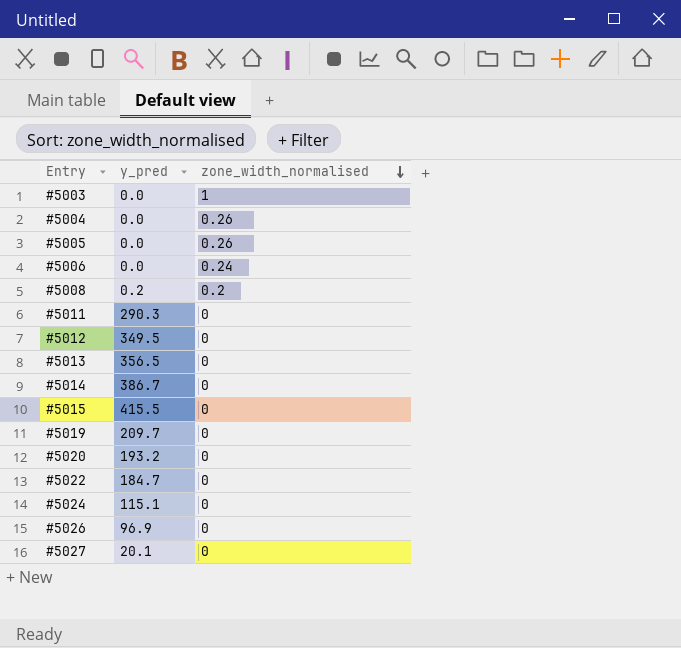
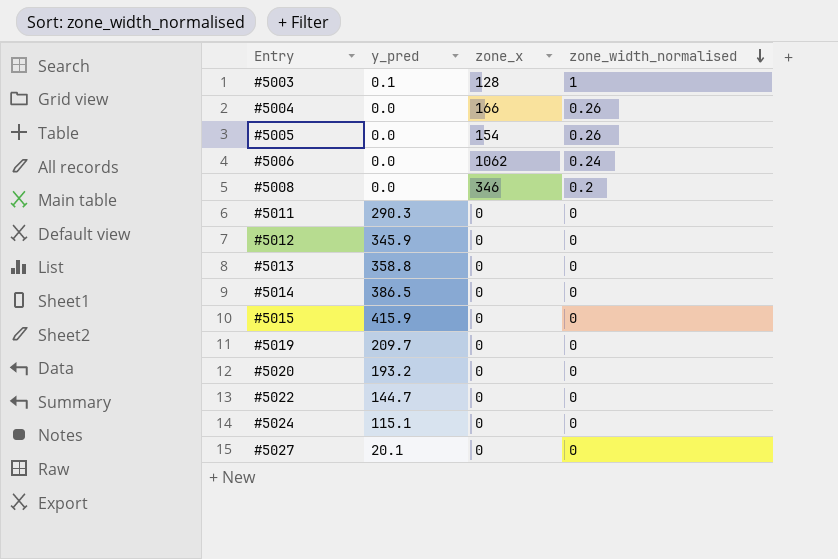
column zone_x | position: none -> 3
row #5026: 96.9 | 0 -> none
#5003 | y_pred: 0.0 -> 0.1
#5008 | y_pred: 0.2 -> 0.0
#5012 | y_pred: 349.5 -> 345.9
#5013 | y_pred: 356.5 -> 358.8
#5014 | y_pred: 386.7 -> 386.5
#5015 | y_pred: 415.5 -> 415.9
#5022 | y_pred: 184.7 -> 144.7

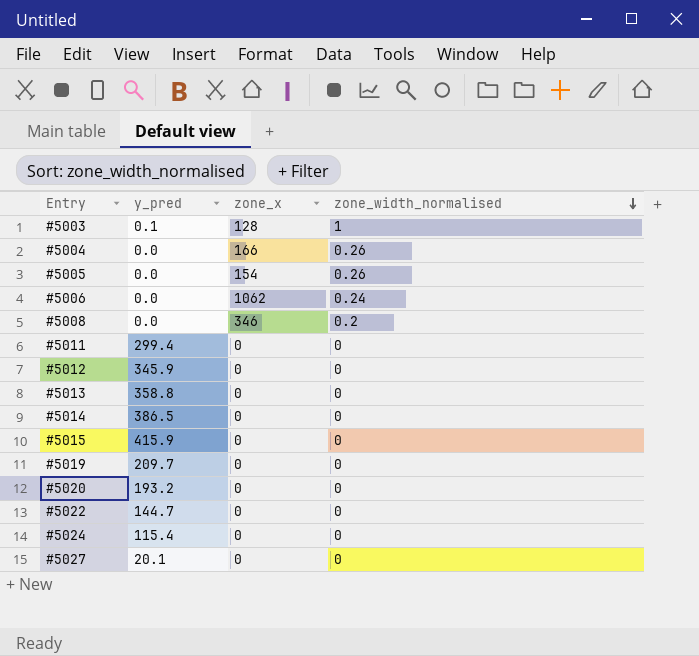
#5011 | y_pred: 290.3 -> 299.4
#5024 | y_pred: 115.1 -> 115.4

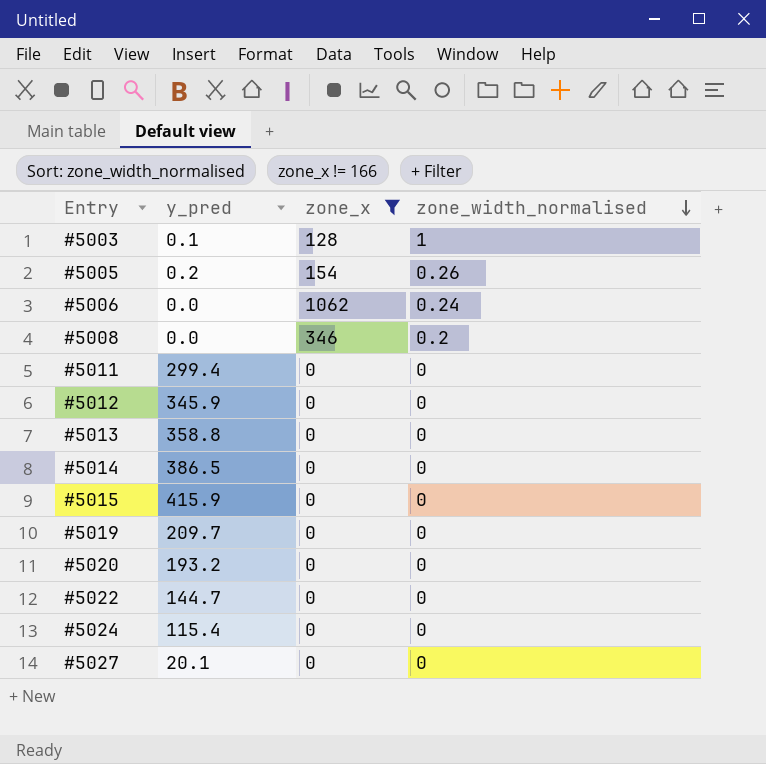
filter: none -> zone_x != 166
#5005 | y_pred: 0.0 -> 0.2

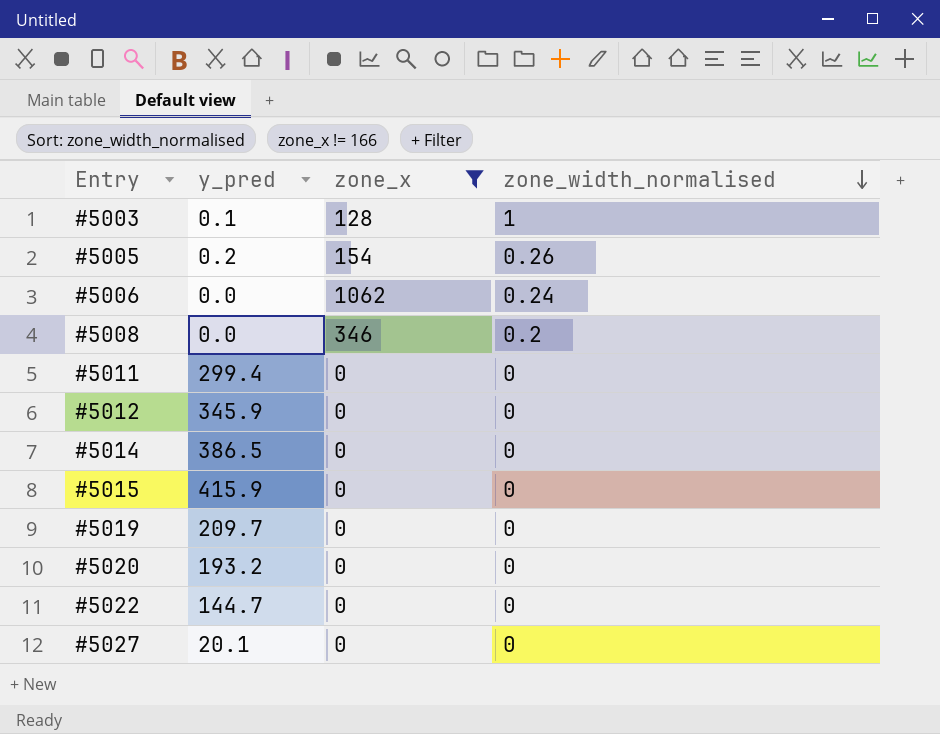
row #5013: 358.8 | 0 | 0 -> none
row #5024: 115.4 | 0 | 0 -> none

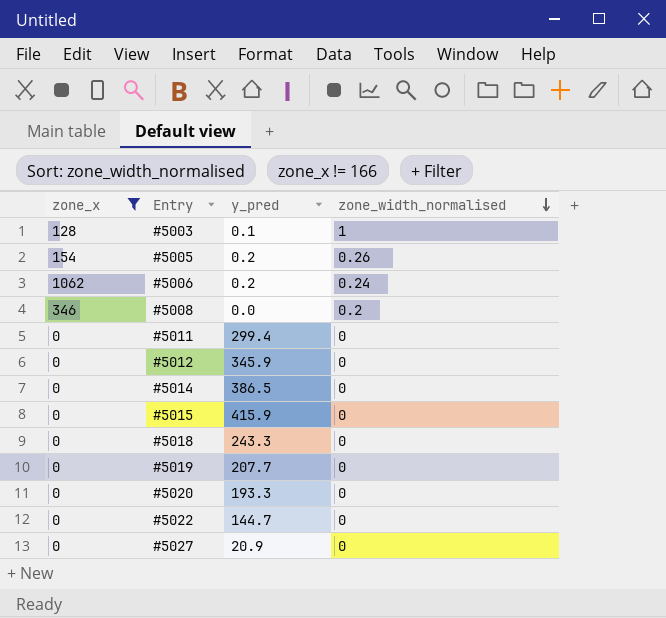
column zone_x | position: 3 -> 1
#5006 | y_pred: 0.0 -> 0.2
row #5018: none -> 0 | 243.3 | 0
#5019 | y_pred: 209.7 -> 207.7
#5020 | y_pred: 193.2 -> 193.3
#5027 | y_pred: 20.1 -> 20.9

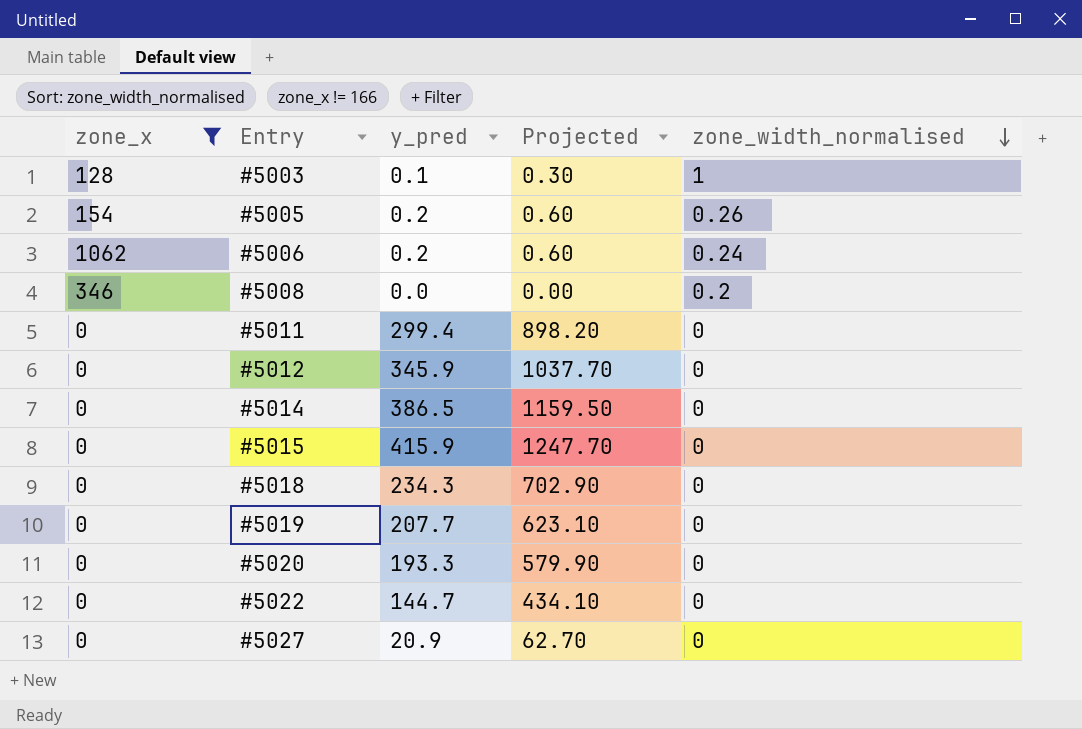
column Projected | formula: none -> [y_pred] * 3
#5018 | y_pred: 243.3 -> 234.3

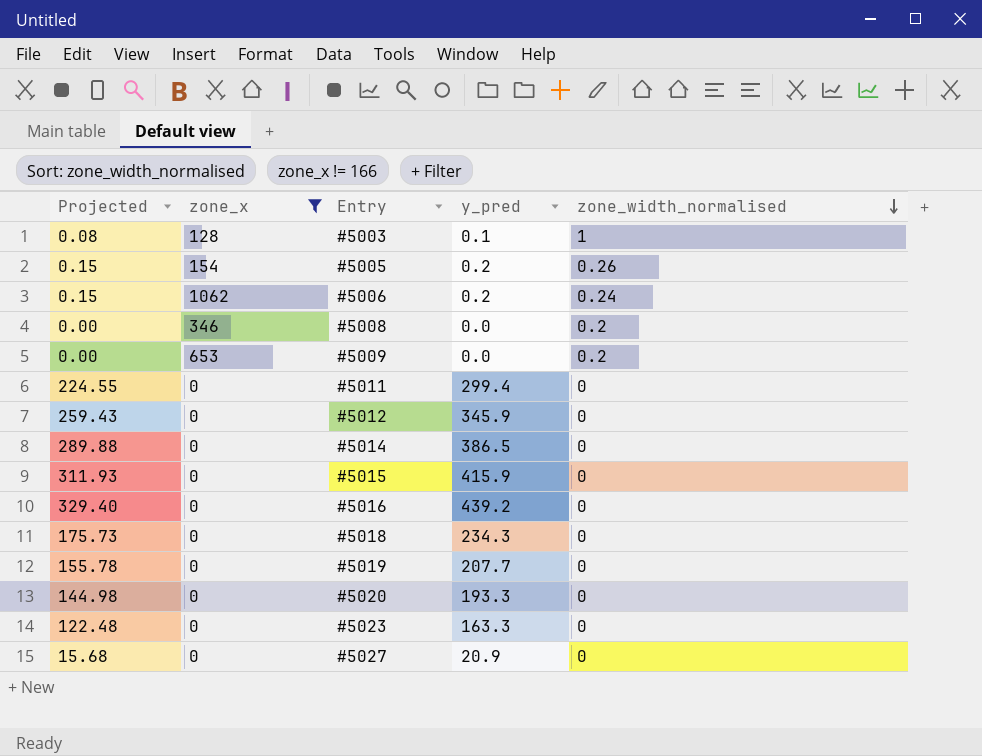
column Projected | formula: [y_pred] * 3 -> [y_pred] * 0.75
column Projected | position: 4 -> 1
row #5022: 0 | 144.7 | 434.10 | 0 -> none
row #5009: none -> 0.00 | 653 | 0.0 | 0.2
row #5016: none -> 329.40 | 0 | 439.2 | 0
row #5023: none -> 122.48 | 0 | 163.3 | 0

